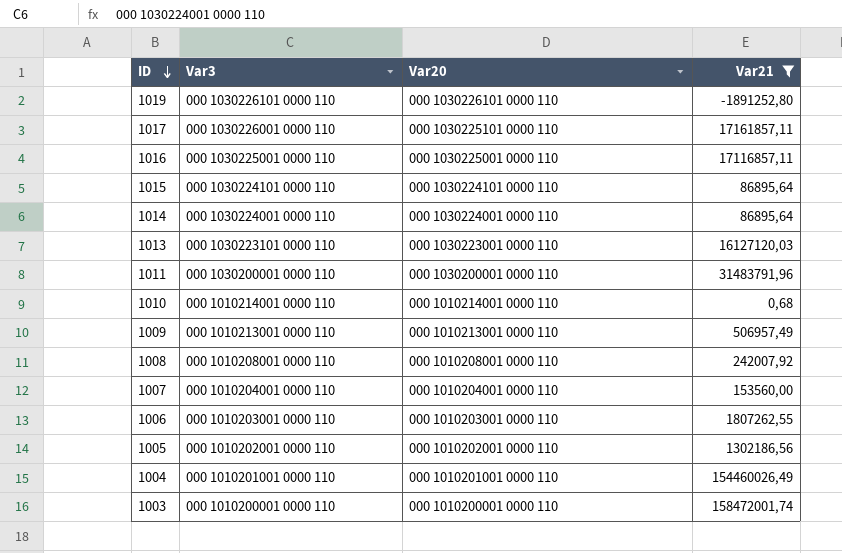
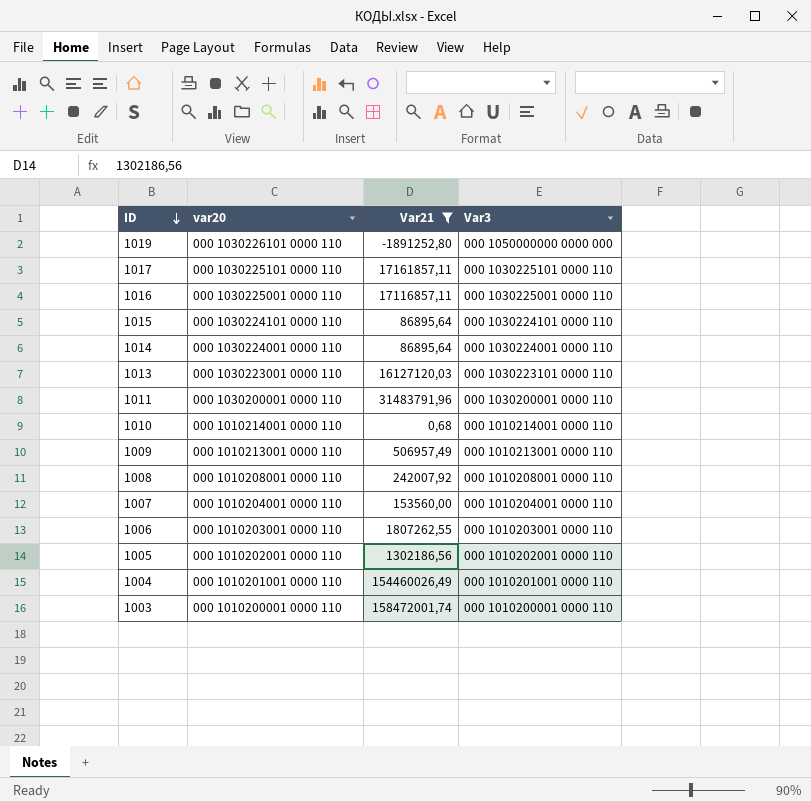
column name: Var20 -> var20
column Var3 | position: 2 -> 4
1019 | Var3: 000 1030226101 0000 110 -> 000 1050000000 0000 000
1017 | Var3: 000 1030226001 0000 110 -> 000 1030225101 0000 110

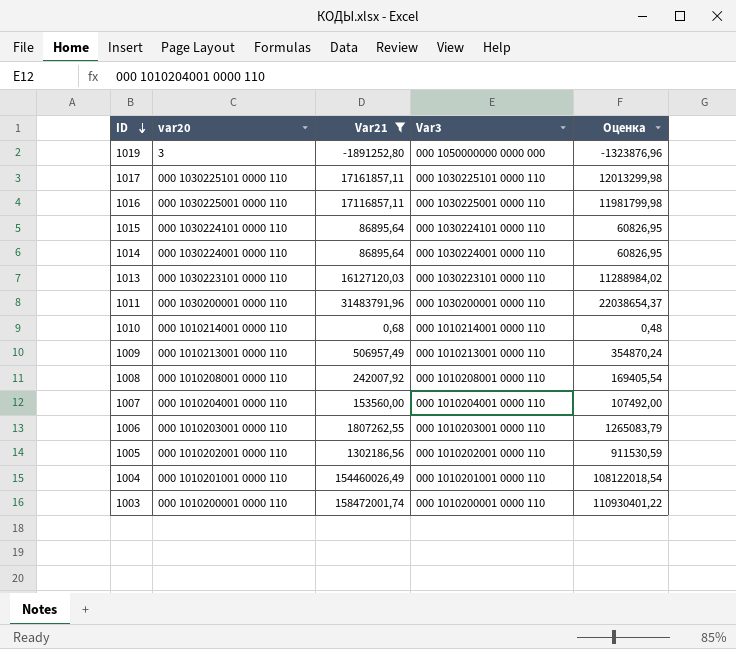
column Оценка | formula: none -> [Var21] * 0,7
1019 | var20: 000 1030226101 0000 110 -> 3
1013 | var20: 000 1030223001 0000 110 -> 000 1030223101 0000 110

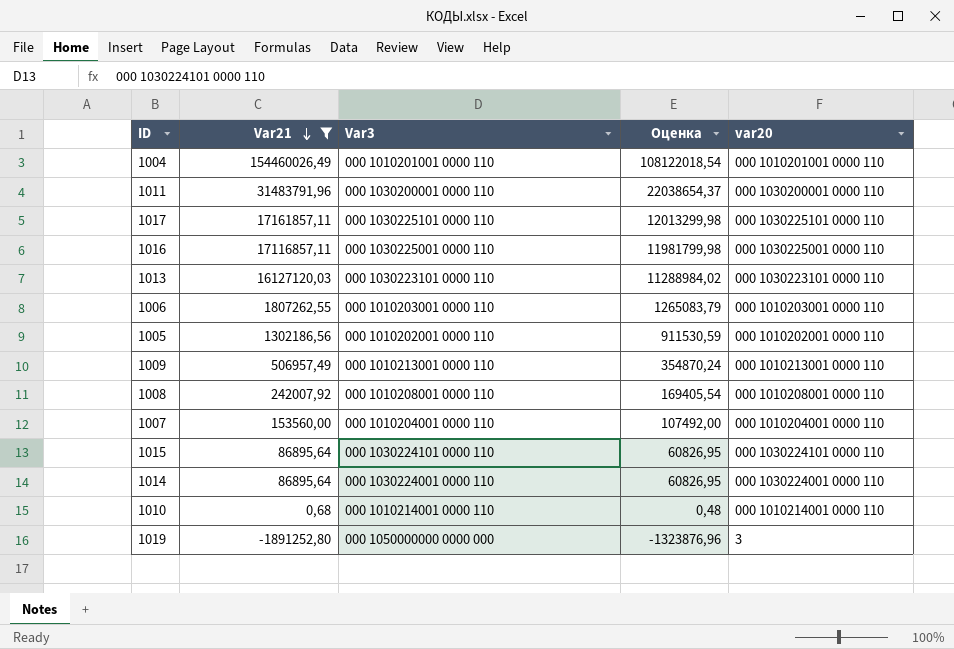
row order: ID descending -> Var21 descending
column var20 | position: 2 -> 5
row 1003: 000 1010200001 0000 110 | 158472001,74 | 000 1010200001 0000 110 | 110930401,22 -> none

